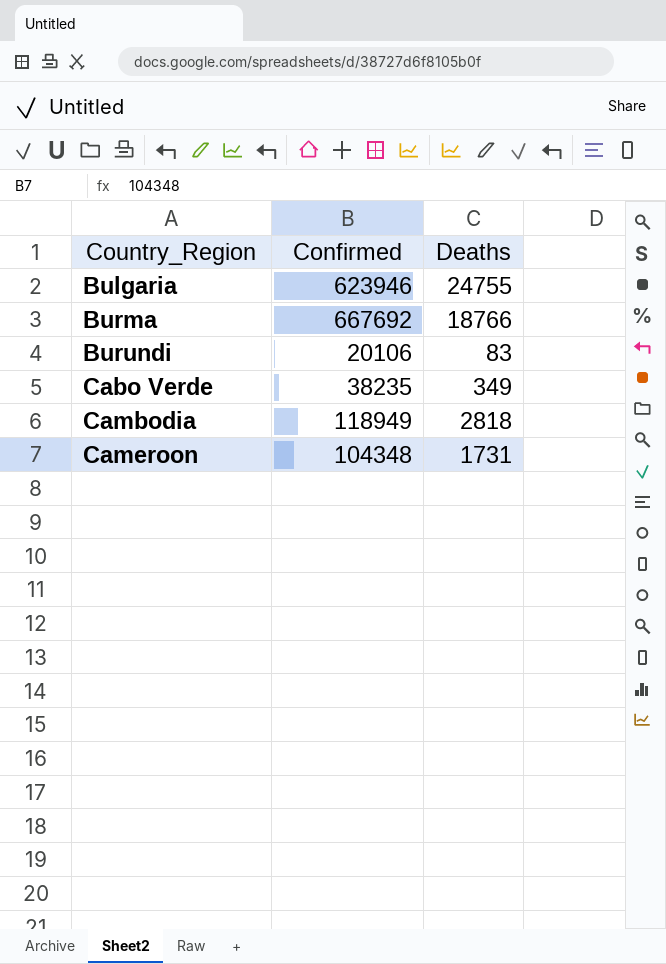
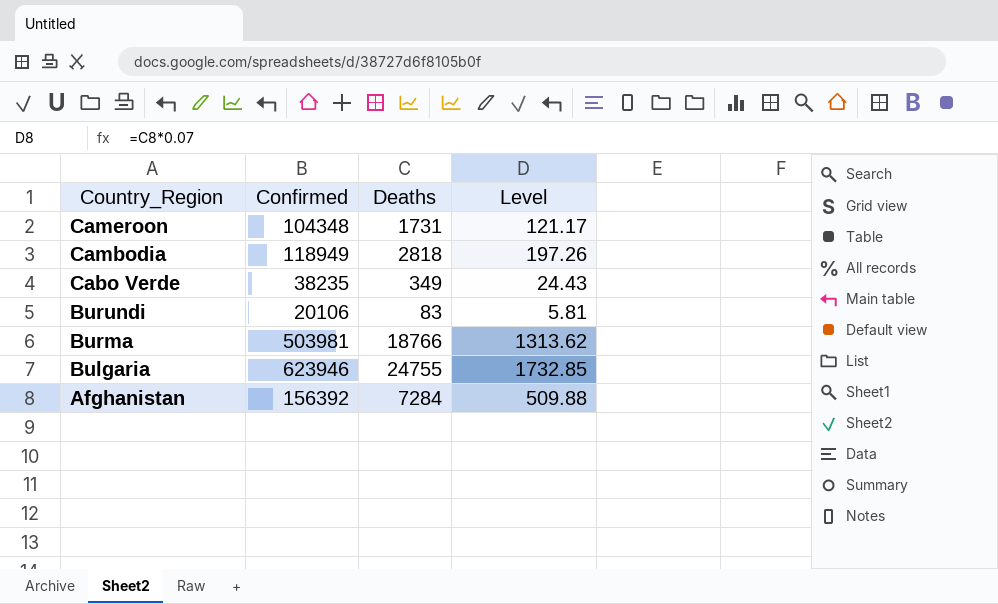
row order: Country_Region ascending -> Country_Region descending
column Level | formula: none -> [Deaths] * 0.07
Burma | Confirmed: 667692 -> 503981
row Afghanistan: none -> 156392 | 7284 | 509.88

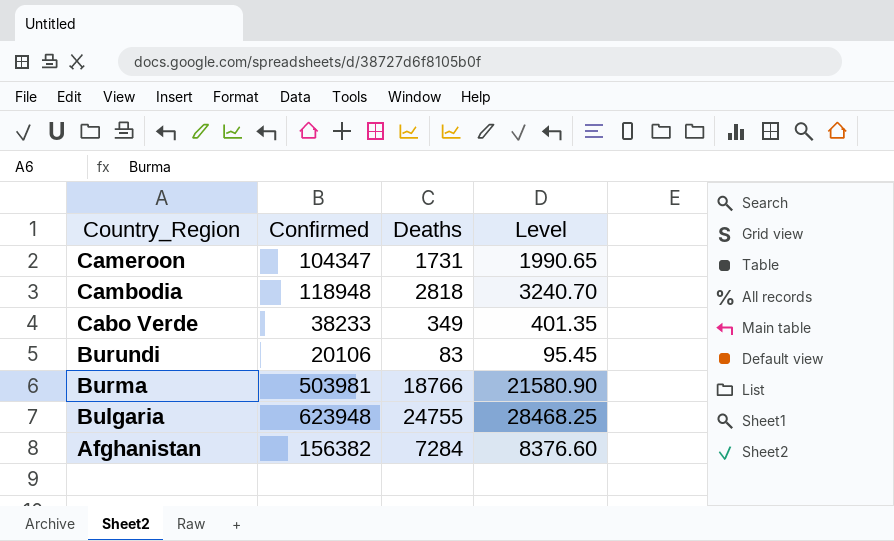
column Level | formula: [Deaths] * 0.07 -> [Deaths] * 1.15
Cameroon | Confirmed: 104348 -> 104347
Cambodia | Confirmed: 118949 -> 118948
Cabo Verde | Confirmed: 38235 -> 38233
Bulgaria | Confirmed: 623946 -> 623948
Afghanistan | Confirmed: 156392 -> 156382

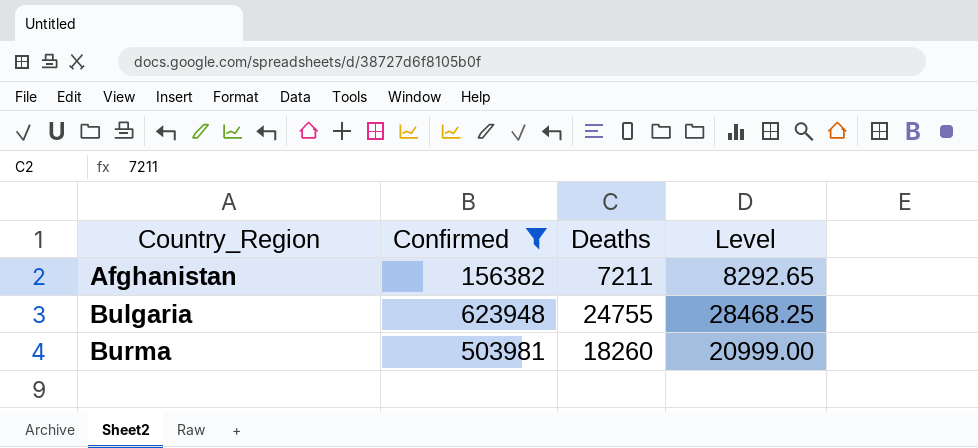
filter: none -> Confirmed >= 156382
row order: Country_Region descending -> Country_Region ascending
Afghanistan | Deaths: 7284 -> 7211
Afghanistan | Level: 8376.60 -> 8292.65
Burma | Deaths: 18766 -> 18260
Burma | Level: 21580.90 -> 20999.00

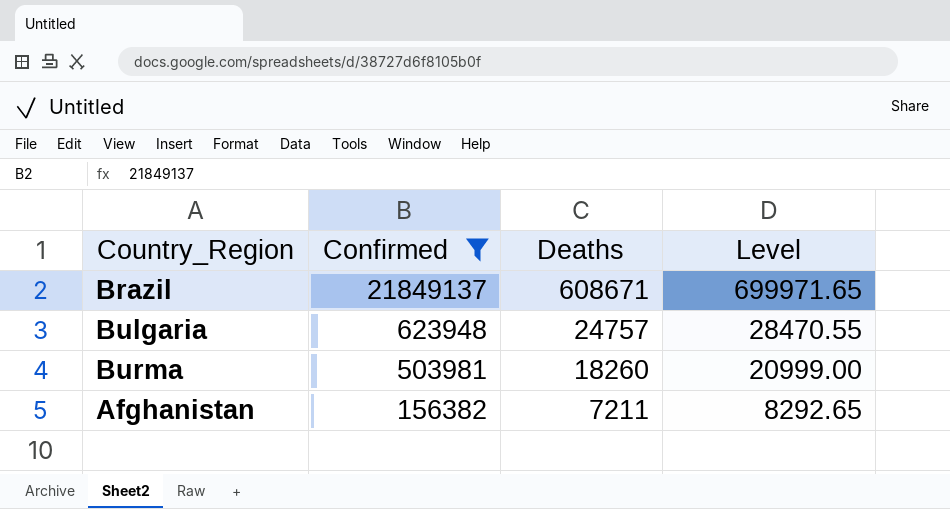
row order: Country_Region ascending -> Confirmed descending
row Brazil: none -> 21849137 | 608671 | 699971.65
Bulgaria | Deaths: 24755 -> 24757
Bulgaria | Level: 28468.25 -> 28470.55

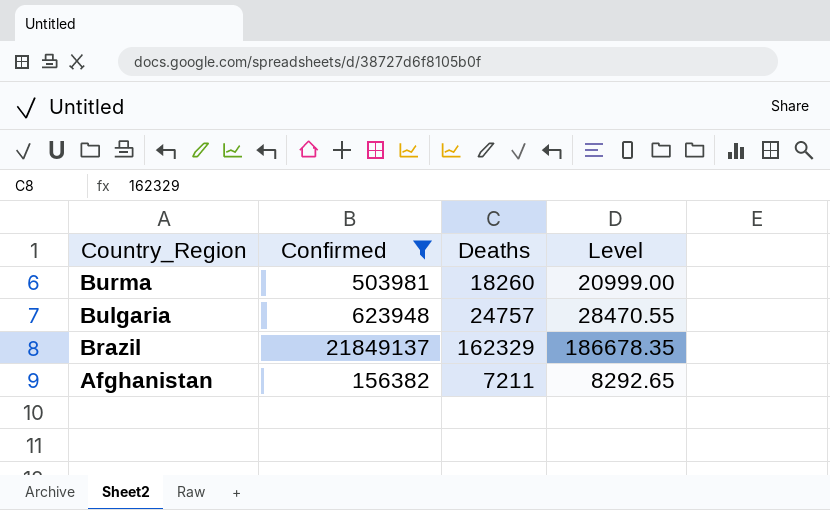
row order: Confirmed descending -> Country_Region descending
Brazil | Deaths: 608671 -> 162329
Brazil | Level: 699971.65 -> 186678.35

